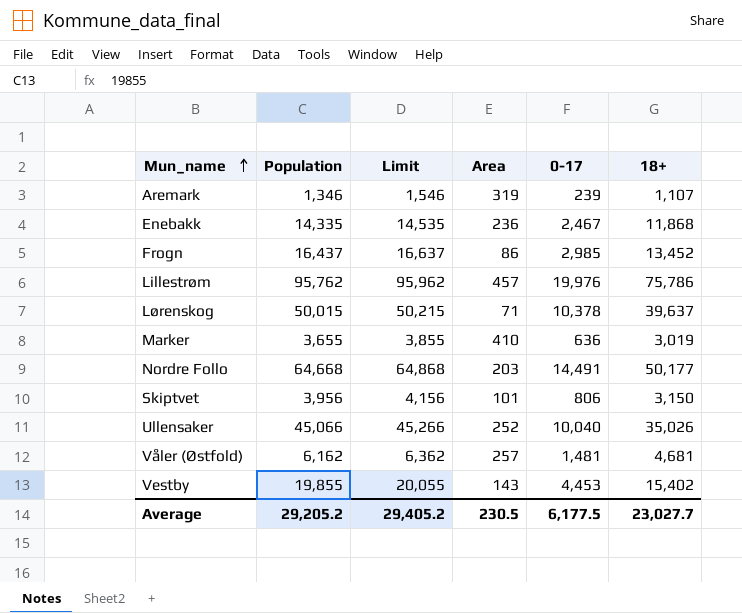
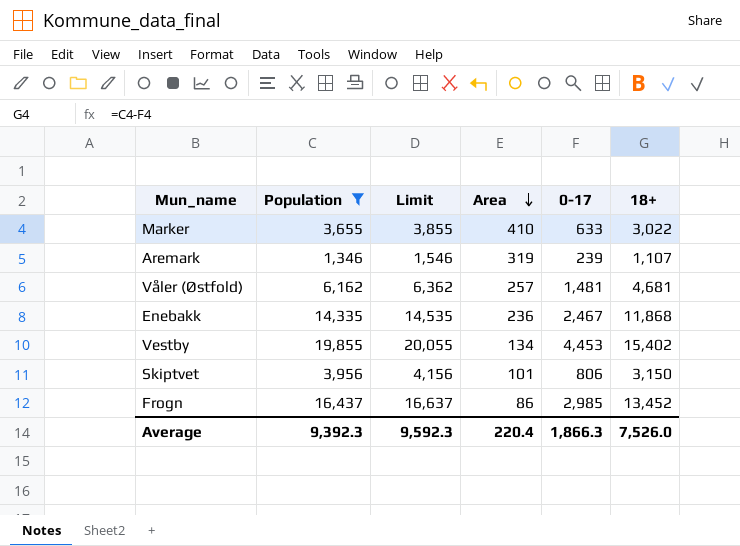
filter: none -> Population <= 19,855
row order: Mun_name ascending -> Area descending
Marker | 0-17: 636 -> 633
Marker | 18+: 3,019 -> 3,022
Vestby | Area: 143 -> 134
Average | Population: 29,205.2 -> 9,392.3
Average | Limit: 29,405.2 -> 9,592.3
Average | Area: 230.5 -> 220.4
Average | 0-17: 6,177.5 -> 1,866.3
Average | 18+: 23,027.7 -> 7,526.0

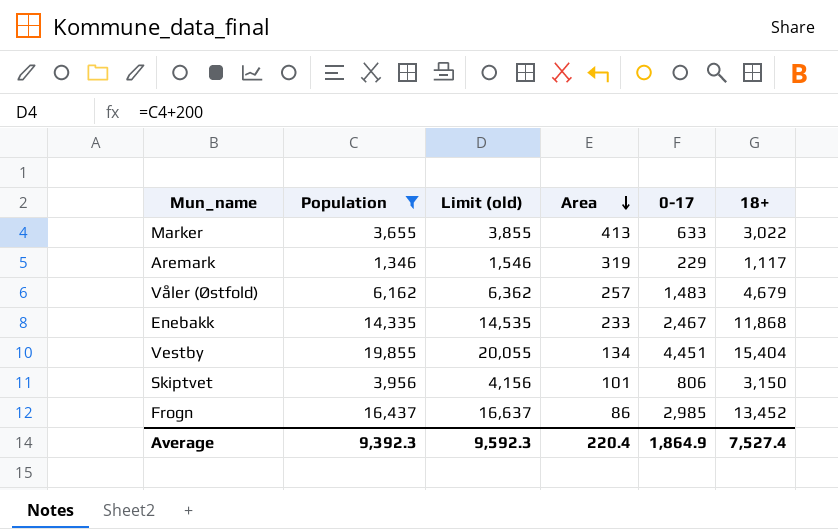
column name: Limit -> Limit (old)
Marker | Area: 410 -> 413
Aremark | 0-17: 239 -> 229
Aremark | 18+: 1,107 -> 1,117
Våler (Østfold) | 0-17: 1,481 -> 1,483
Våler (Østfold) | 18+: 4,681 -> 4,679
Enebakk | Area: 236 -> 233
Vestby | 0-17: 4,453 -> 4,451
Vestby | 18+: 15,402 -> 15,404
Average | 0-17: 1,866.3 -> 1,864.9
Average | 18+: 7,526.0 -> 7,527.4

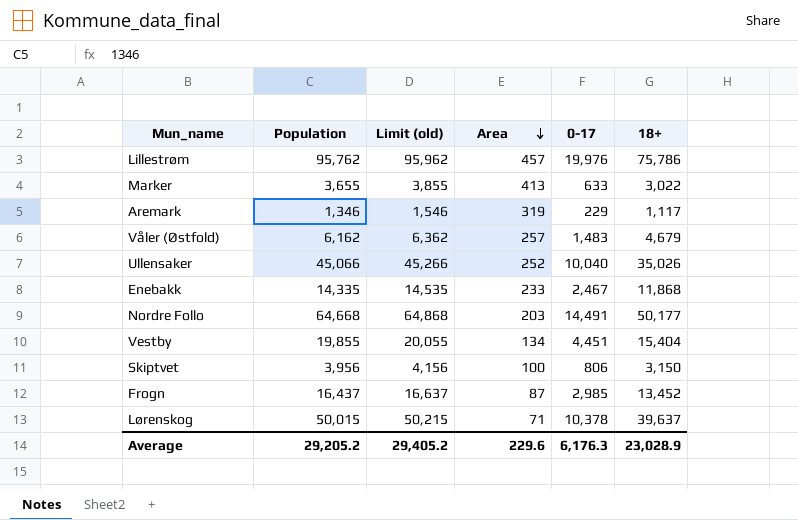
filter: Population <= 19,855 -> none
Skiptvet | Area: 101 -> 100
Frogn | Area: 86 -> 87
Average | Population: 9,392.3 -> 29,205.2
Average | Limit (old): 9,592.3 -> 29,405.2
Average | Area: 220.4 -> 229.6
Average | 0-17: 1,864.9 -> 6,176.3
Average | 18+: 7,527.4 -> 23,028.9

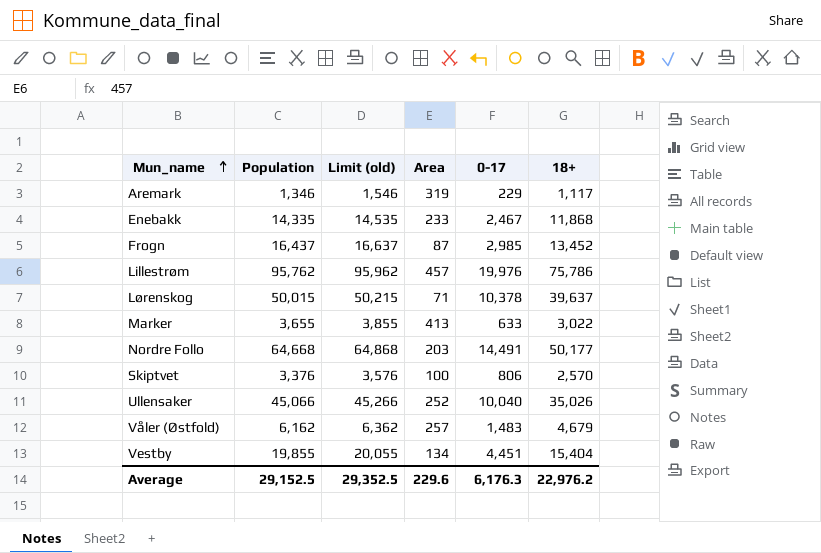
row order: Area descending -> Mun_name ascending
Skiptvet | Population: 3,956 -> 3,376
Skiptvet | Limit (old): 4,156 -> 3,576
Skiptvet | 18+: 3,150 -> 2,570
Average | Population: 29,205.2 -> 29,152.5
Average | Limit (old): 29,405.2 -> 29,352.5
Average | 18+: 23,028.9 -> 22,976.2

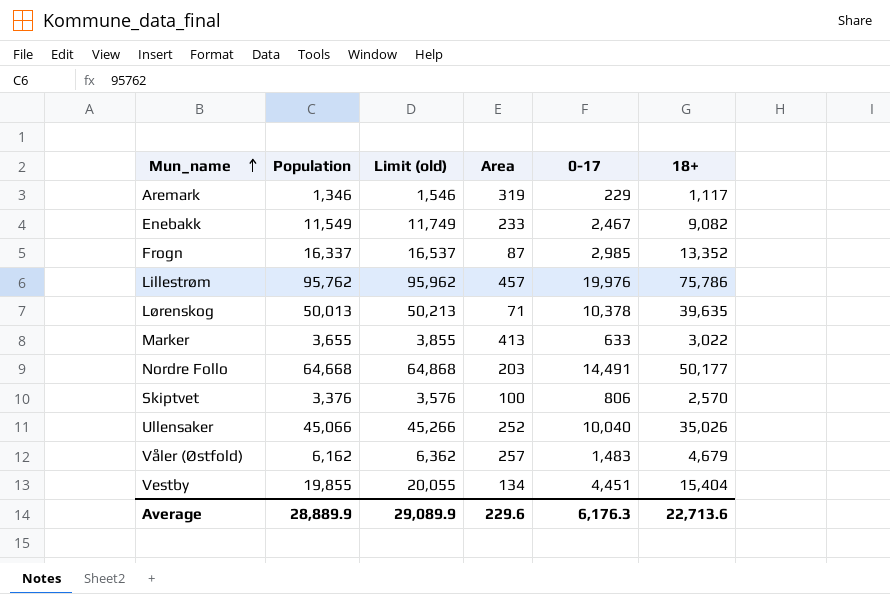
Enebakk | Population: 14,335 -> 11,549
Enebakk | Limit (old): 14,535 -> 11,749
Enebakk | 18+: 11,868 -> 9,082
Frogn | Population: 16,437 -> 16,337
Frogn | Limit (old): 16,637 -> 16,537
Frogn | 18+: 13,452 -> 13,352
Lørenskog | Population: 50,015 -> 50,013
Lørenskog | Limit (old): 50,215 -> 50,213
Lørenskog | 18+: 39,637 -> 39,635
Average | Population: 29,152.5 -> 28,889.9
Average | Limit (old): 29,352.5 -> 29,089.9
Average | 18+: 22,976.2 -> 22,713.6

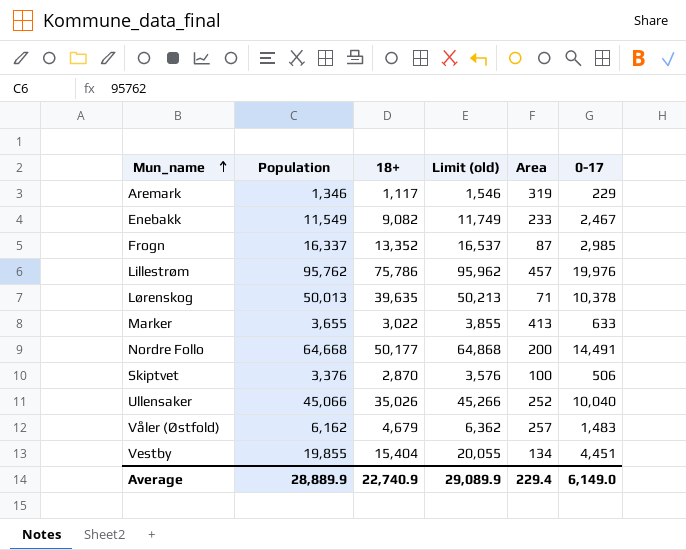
column 18+ | position: 6 -> 3
Nordre Follo | Area: 203 -> 200
Skiptvet | 18+: 2,570 -> 2,870
Skiptvet | 0-17: 806 -> 506
Average | 18+: 22,713.6 -> 22,740.9
Average | Area: 229.6 -> 229.4
Average | 0-17: 6,176.3 -> 6,149.0

